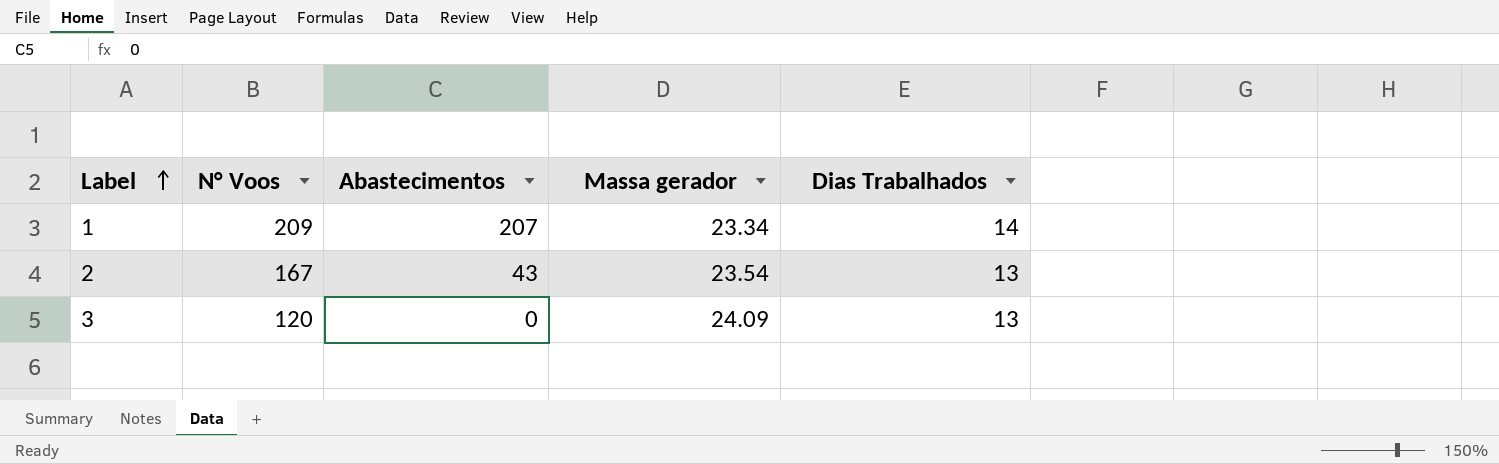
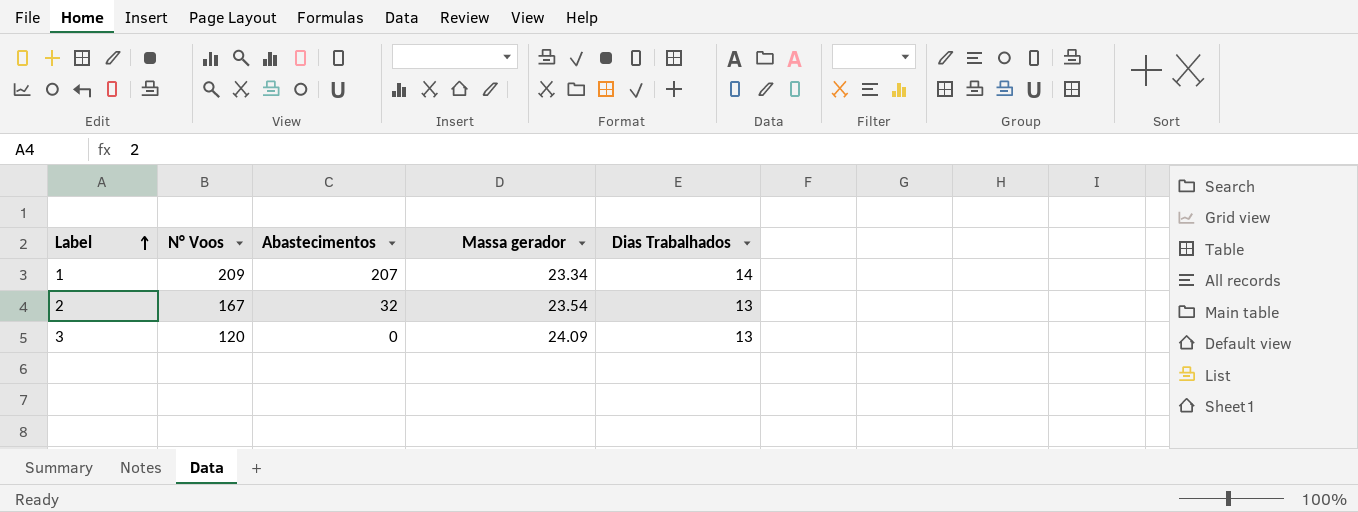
2 | Abastecimentos: 43 -> 32

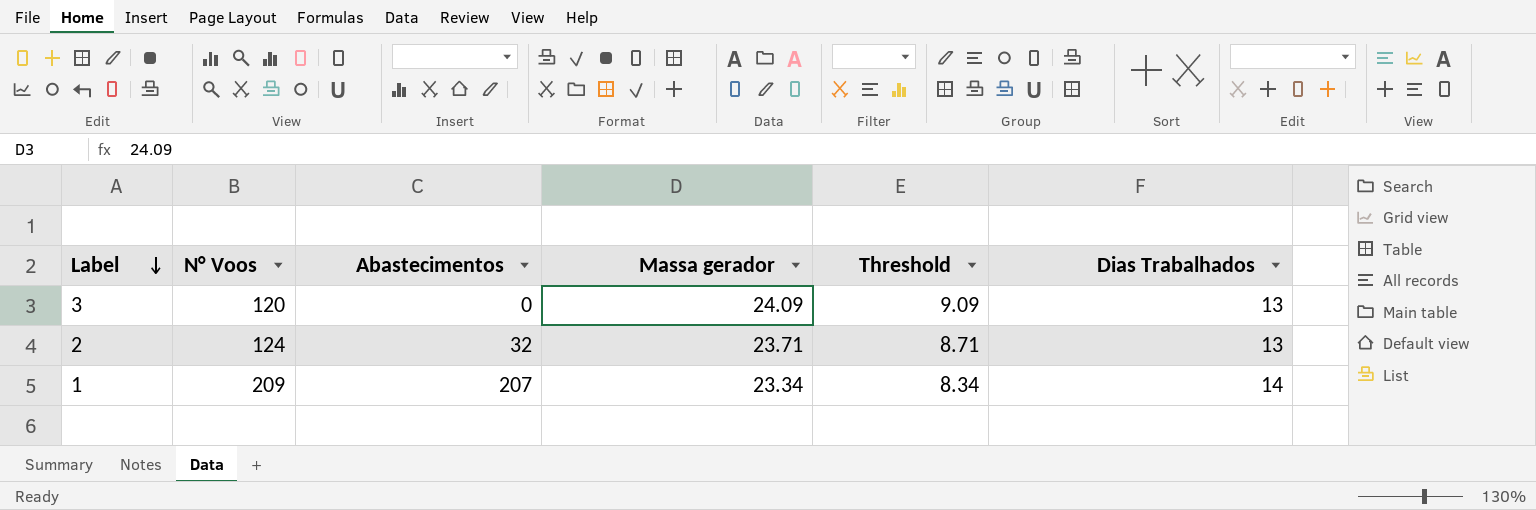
row order: Label ascending -> Label descending
column Threshold | formula: none -> [Massa gerador] - 15
2 | N° Voos: 167 -> 124
2 | Massa gerador: 23.54 -> 23.71

